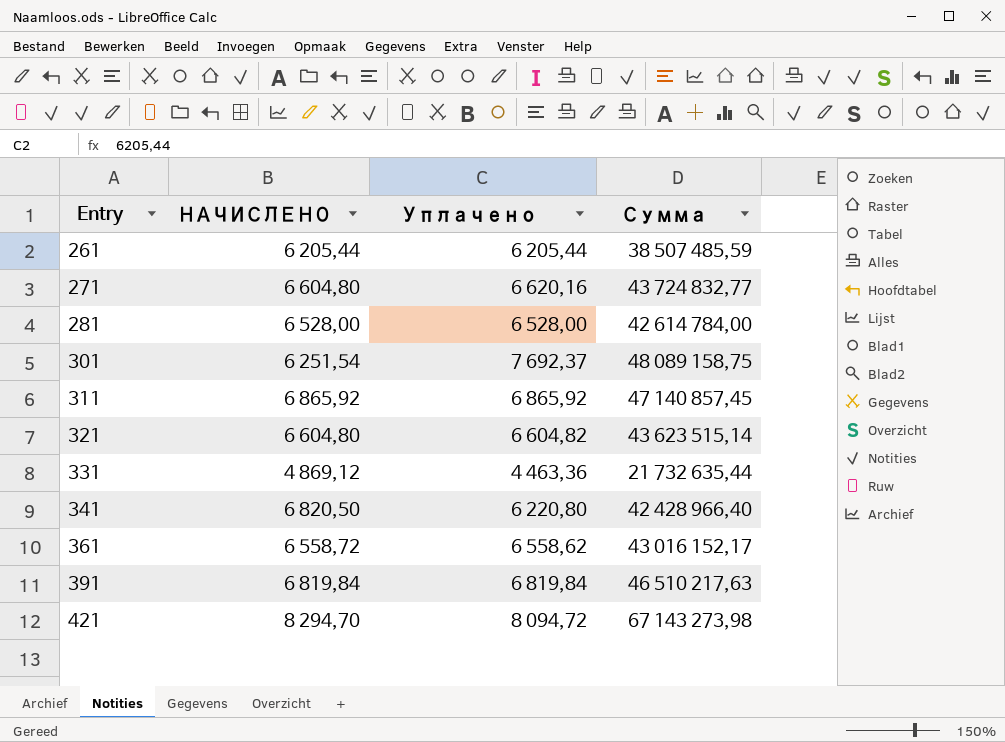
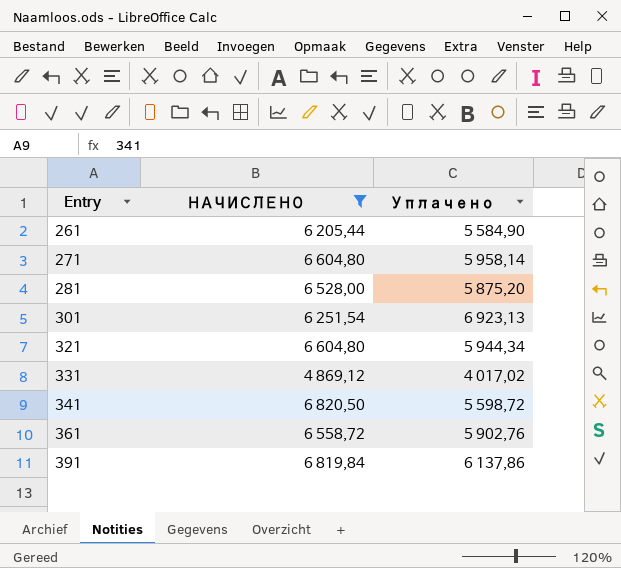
filter: none -> НАЧИСЛЕНО <= 6 820,50
column Сумма | formula: [НАЧИСЛЕНО] * [Уплачено] -> none
261 | Уплачено: 6 205,44 -> 5 584,90
271 | Уплачено: 6 620,16 -> 5 958,14
281 | Уплачено: 6 528,00 -> 5 875,20
301 | Уплачено: 7 692,37 -> 6 923,13
321 | Уплачено: 6 604,82 -> 5 944,34
331 | Уплачено: 4 463,36 -> 4 017,02
341 | Уплачено: 6 220,80 -> 5 598,72
361 | Уплачено: 6 558,62 -> 5 902,76
391 | Уплачено: 6 819,84 -> 6 137,86

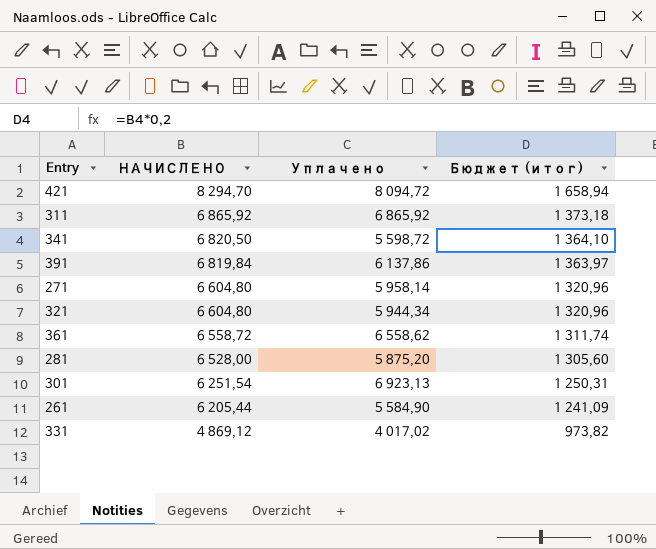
filter: НАЧИСЛЕНО <= 6 820,50 -> none
row order: Entry ascending -> НАЧИСЛЕНО descending
column Бюджет (итог) | formula: none -> [НАЧИСЛЕНО] * 0,2
361 | Уплачено: 5 902,76 -> 6 558,62

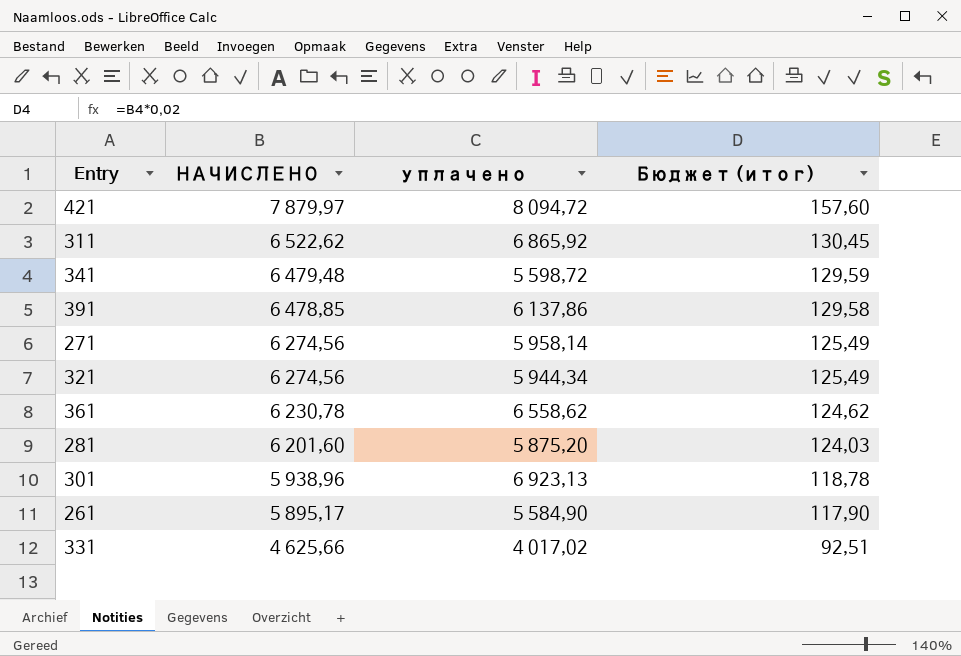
column name: Уплачено -> уплачено
column Бюджет (итог) | formula: [НАЧИСЛЕНО] * 0,2 -> [НАЧИСЛЕНО] * 0,02
421 | НАЧИСЛЕНО: 8 294,70 -> 7 879,97
311 | НАЧИСЛЕНО: 6 865,92 -> 6 522,62
341 | НАЧИСЛЕНО: 6 820,50 -> 6 479,48
391 | НАЧИСЛЕНО: 6 819,84 -> 6 478,85
271 | НАЧИСЛЕНО: 6 604,80 -> 6 274,56
321 | НАЧИСЛЕНО: 6 604,80 -> 6 274,56
361 | НАЧИСЛЕНО: 6 558,72 -> 6 230,78
281 | НАЧИСЛЕНО: 6 528,00 -> 6 201,60
301 | НАЧИСЛЕНО: 6 251,54 -> 5 938,96
261 | НАЧИСЛЕНО: 6 205,44 -> 5 895,17
331 | НАЧИСЛЕНО: 4 869,12 -> 4 625,66

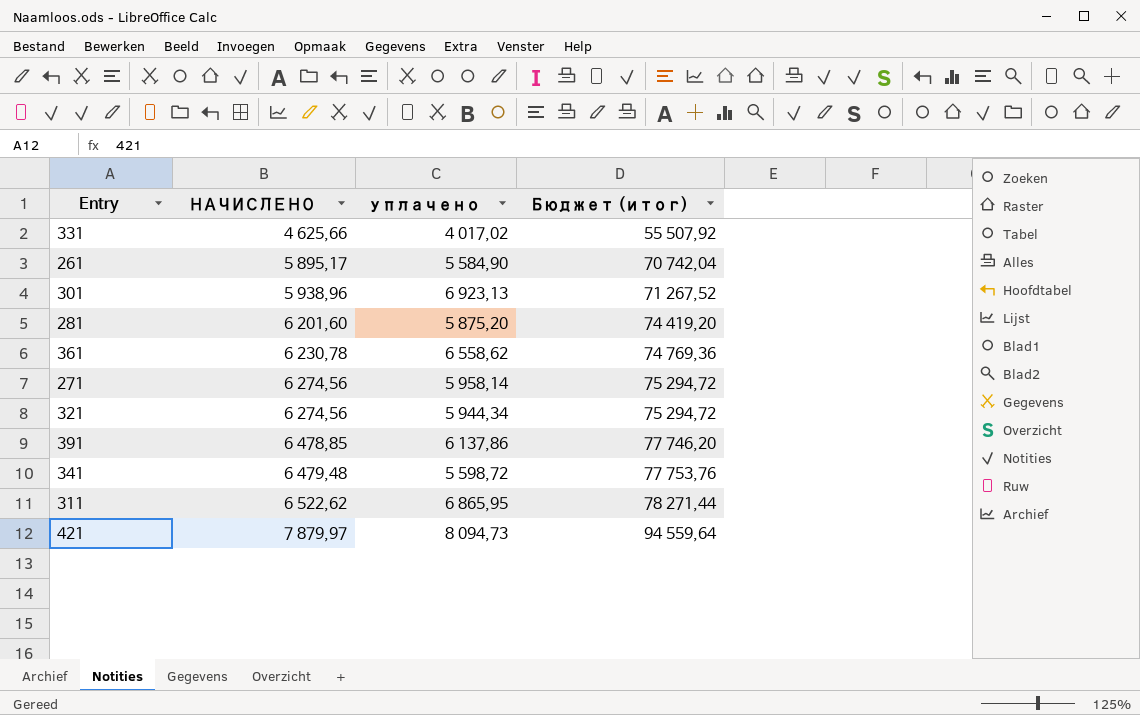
row order: НАЧИСЛЕНО descending -> НАЧИСЛЕНО ascending
column Бюджет (итог) | formula: [НАЧИСЛЕНО] * 0,02 -> [НАЧИСЛЕНО] * 12
311 | уплачено: 6 865,92 -> 6 865,95
421 | уплачено: 8 094,72 -> 8 094,73

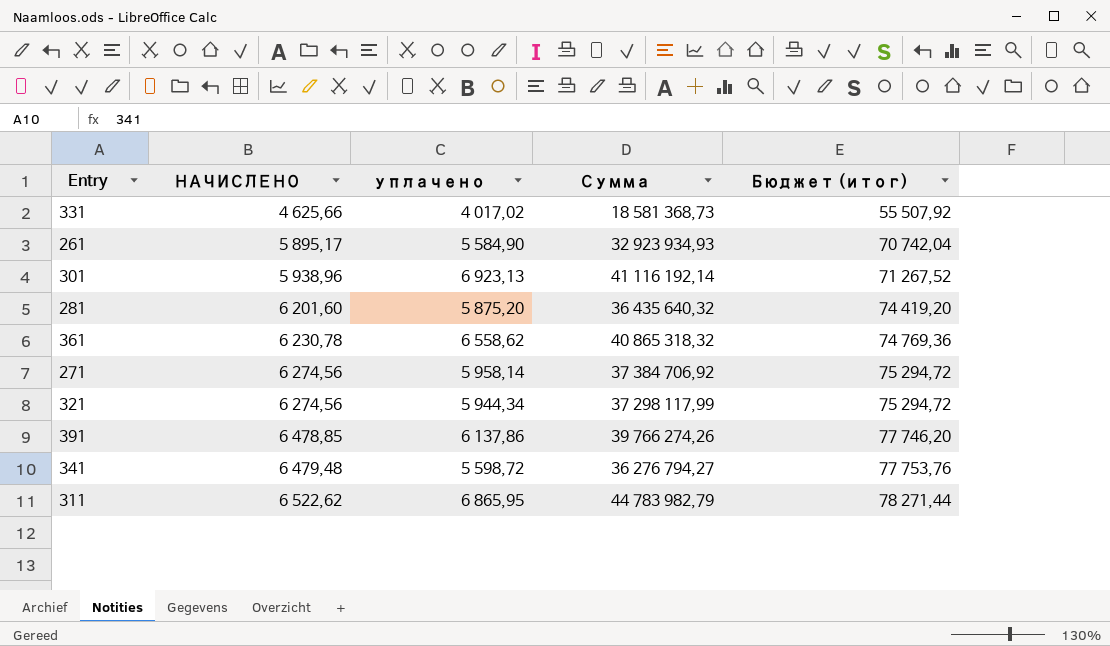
column Сумма | formula: none -> [НАЧИСЛЕНО] * [уплачено]
row 421: 7 879,97 | 8 094,73 | 94 559,64 -> none

